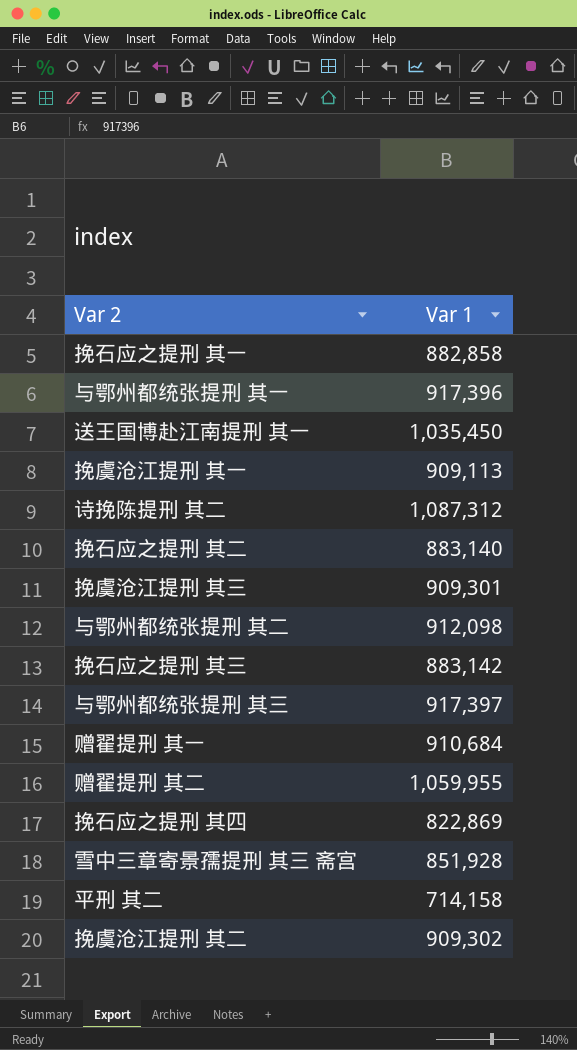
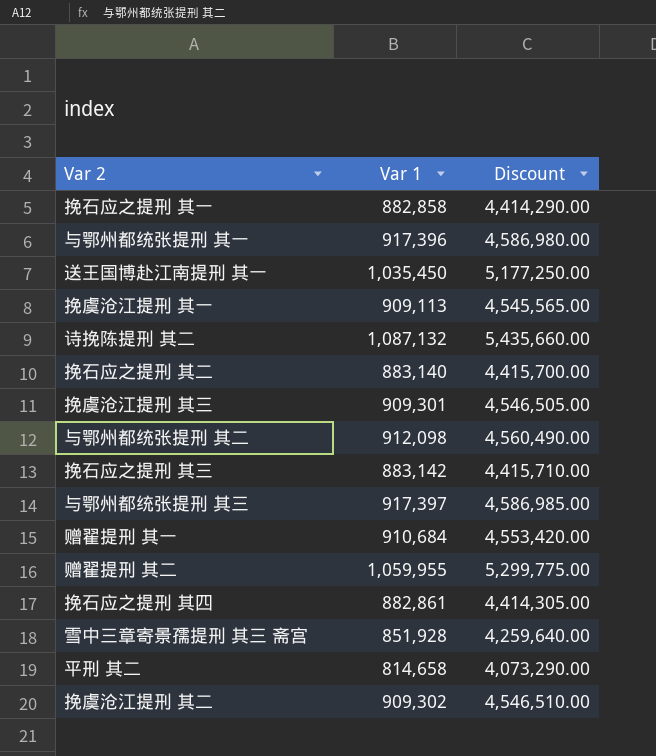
column Discount | formula: none -> [Var 1] * 5
诗挽陈提刑 其二 | Var 1: 1,087,312 -> 1,087,132
挽石应之提刑 其四 | Var 1: 822,869 -> 882,861
平刑 其二 | Var 1: 714,158 -> 814,658

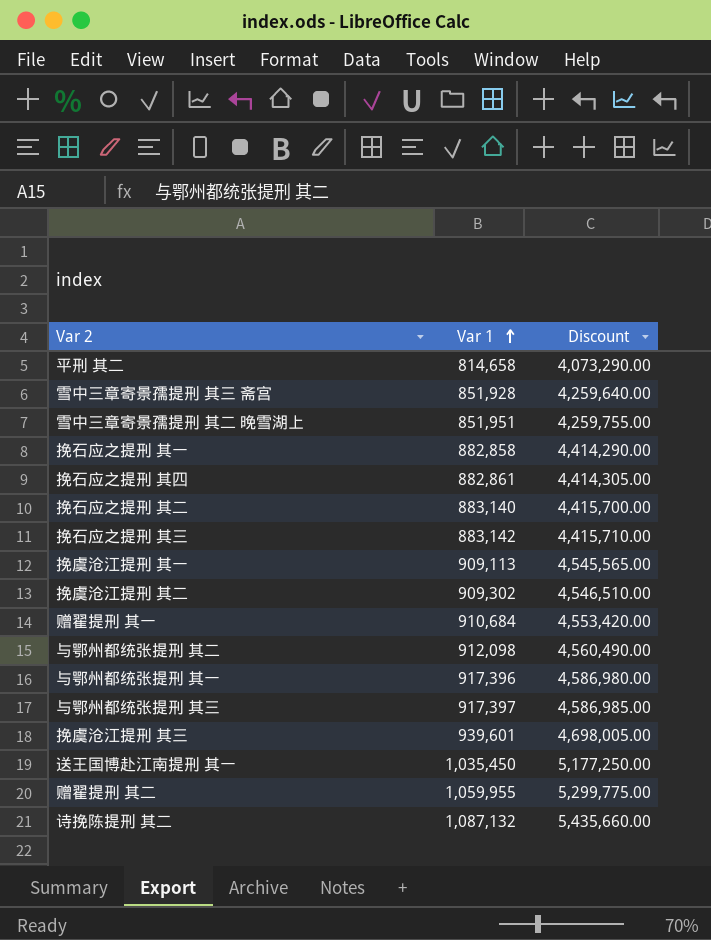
row order: none -> Var 1 ascending
row 雪中三章寄景孺提刑 其二 晚雪湖上: none -> 851,951 | 4,259,755.00
挽虞沧江提刑 其三 | Var 1: 909,301 -> 939,601
挽虞沧江提刑 其三 | Discount: 4,546,505.00 -> 4,698,005.00

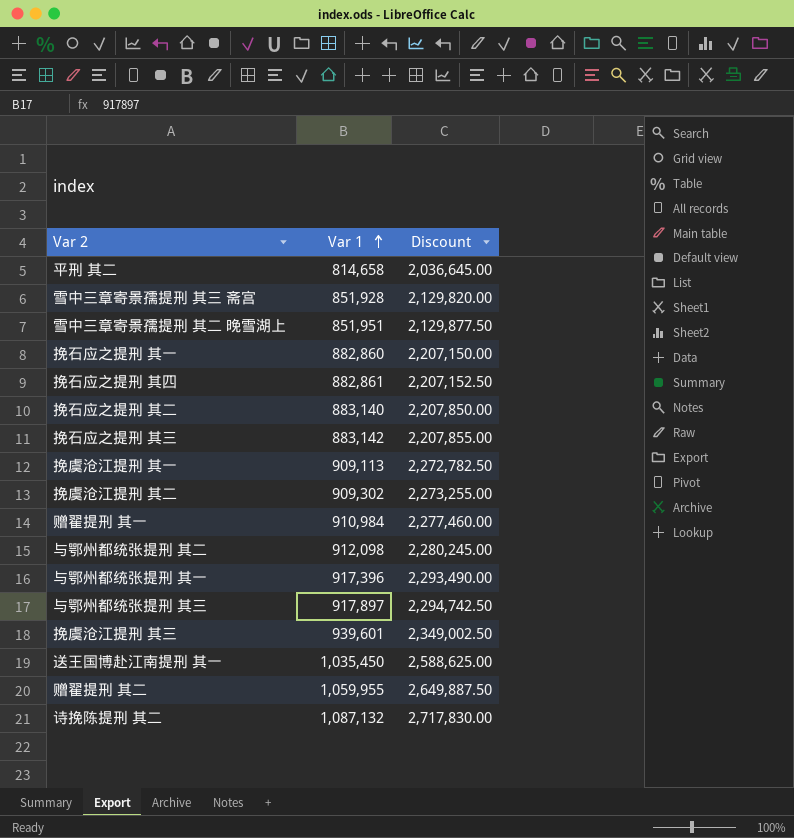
column Discount | formula: [Var 1] * 5 -> [Var 1] * 2.5
挽石应之提刑 其一 | Var 1: 882,858 -> 882,860
赠翟提刑 其一 | Var 1: 910,684 -> 910,984
与鄂州都统张提刑 其三 | Var 1: 917,397 -> 917,897

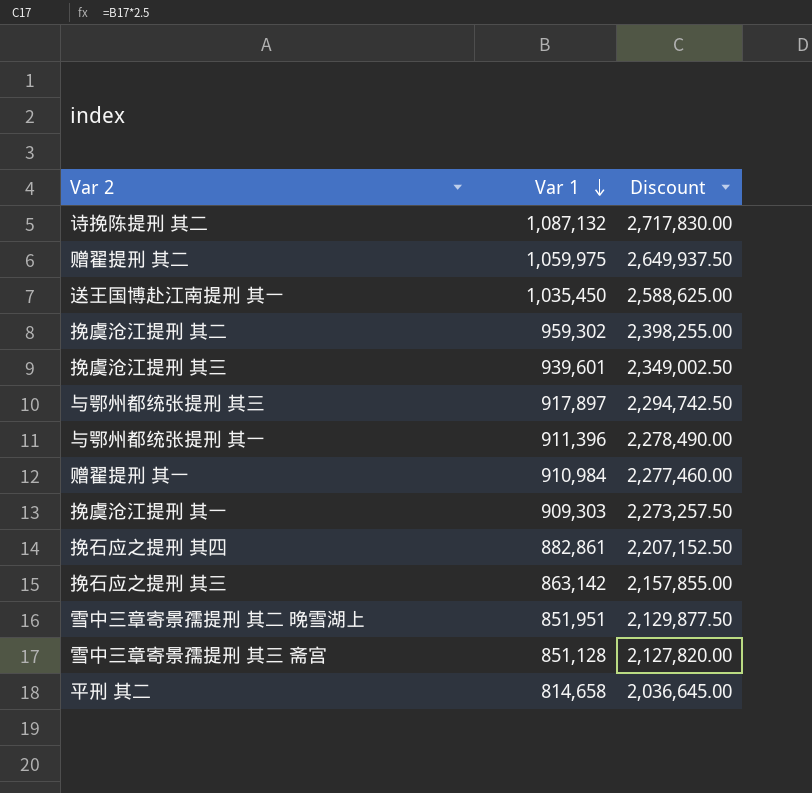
row order: Var 1 ascending -> Var 1 descending
row 挽石应之提刑 其一: 882,860 | 2,207,150.00 -> none
row 挽石应之提刑 其二: 883,140 | 2,207,850.00 -> none
row 与鄂州都统张提刑 其二: 912,098 | 2,280,245.00 -> none
赠翟提刑 其二 | Var 1: 1,059,955 -> 1,059,975
赠翟提刑 其二 | Discount: 2,649,887.50 -> 2,649,937.50
挽虞沧江提刑 其二 | Var 1: 909,302 -> 959,302
挽虞沧江提刑 其二 | Discount: 2,273,255.00 -> 2,398,255.00
与鄂州都统张提刑 其一 | Var 1: 917,396 -> 911,396
与鄂州都统张提刑 其一 | Discount: 2,293,490.00 -> 2,278,490.00
挽虞沧江提刑 其一 | Var 1: 909,113 -> 909,303
挽虞沧江提刑 其一 | Discount: 2,272,782.50 -> 2,273,257.50
挽石应之提刑 其三 | Var 1: 883,142 -> 863,142
挽石应之提刑 其三 | Discount: 2,207,855.00 -> 2,157,855.00
雪中三章寄景孺提刑 其三 斋宫 | Var 1: 851,928 -> 851,128
雪中三章寄景孺提刑 其三 斋宫 | Discount: 2,129,820.00 -> 2,127,820.00

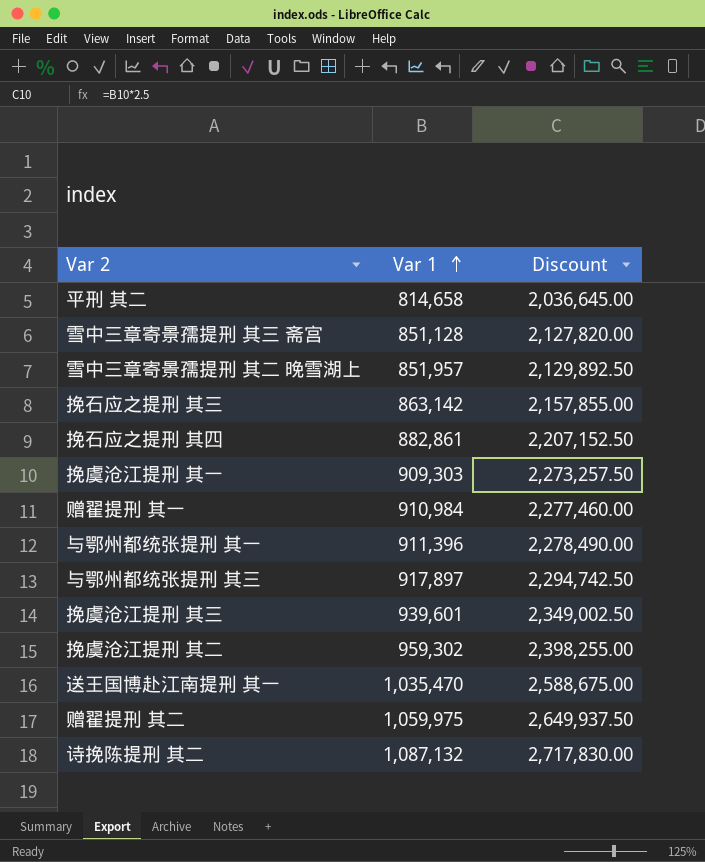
row order: Var 1 descending -> Var 1 ascending
雪中三章寄景孺提刑 其二 晚雪湖上 | Var 1: 851,951 -> 851,957
雪中三章寄景孺提刑 其二 晚雪湖上 | Discount: 2,129,877.50 -> 2,129,892.50
送王国博赴江南提刑 其一 | Var 1: 1,035,450 -> 1,035,470
送王国博赴江南提刑 其一 | Discount: 2,588,625.00 -> 2,588,675.00

